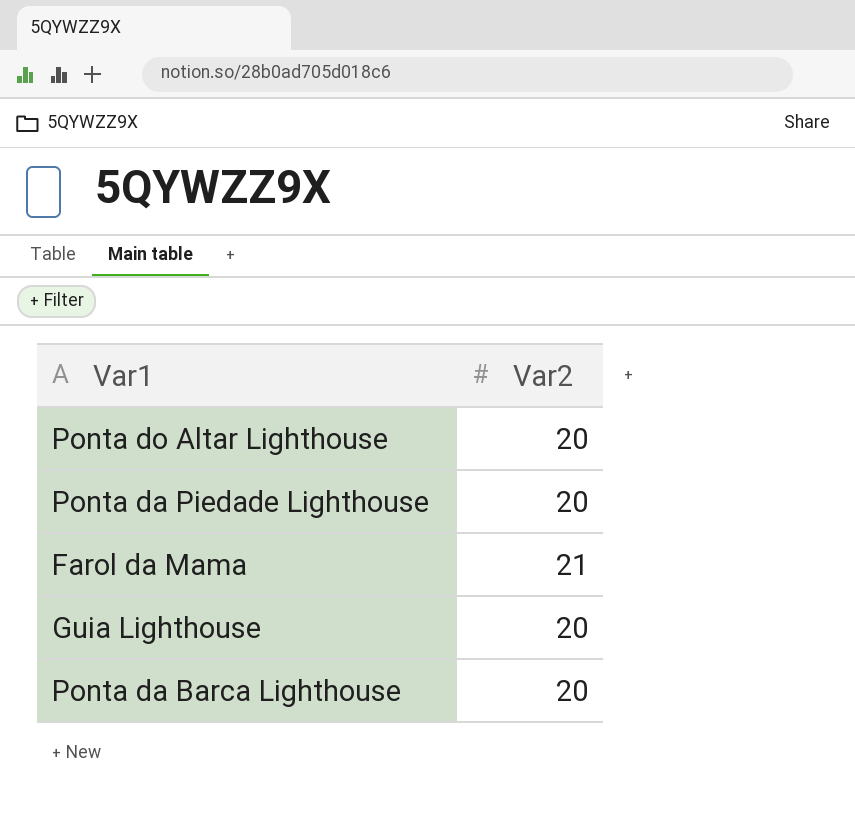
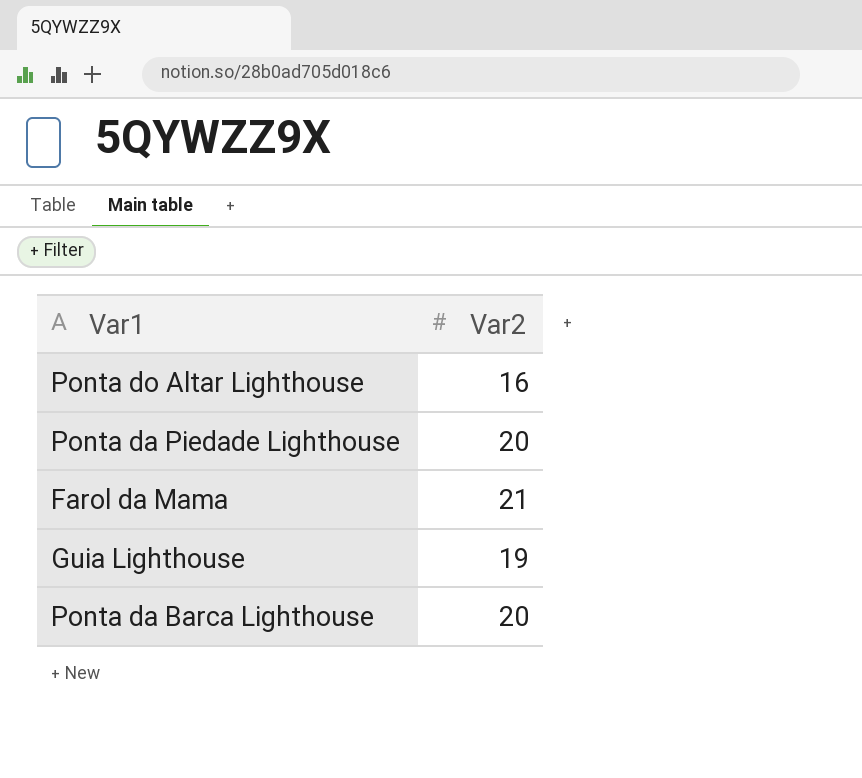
Ponta do Altar Lighthouse | Var2: 20 -> 16
Guia Lighthouse | Var2: 20 -> 19

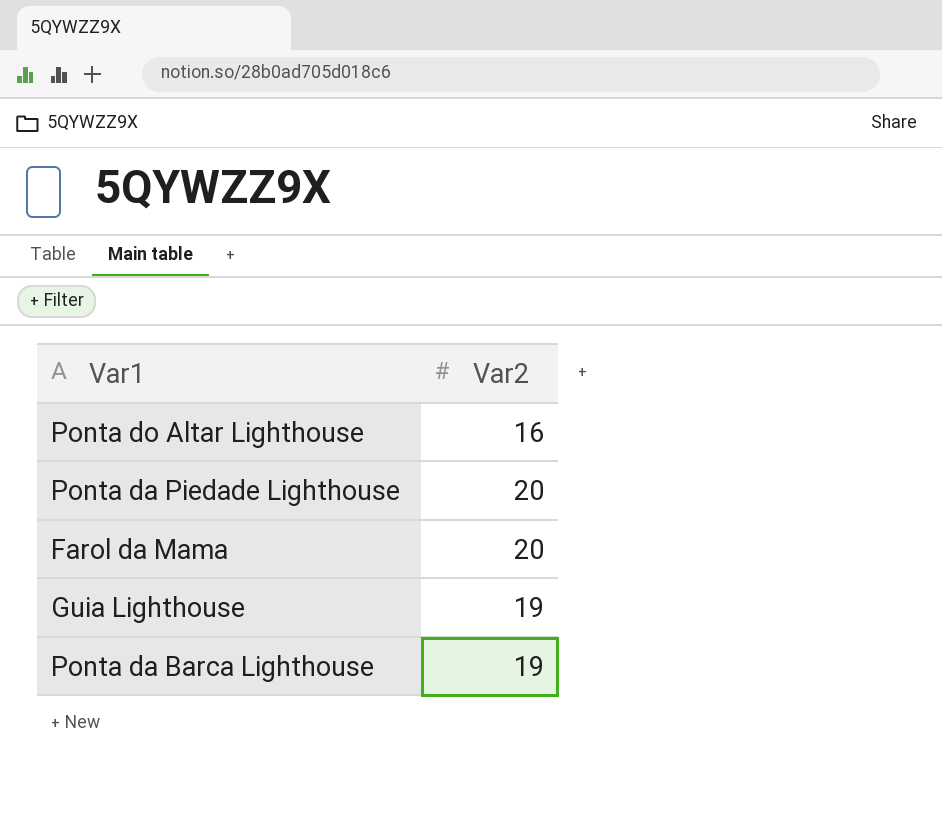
Farol da Mama | Var2: 21 -> 20
Ponta da Barca Lighthouse | Var2: 20 -> 19

